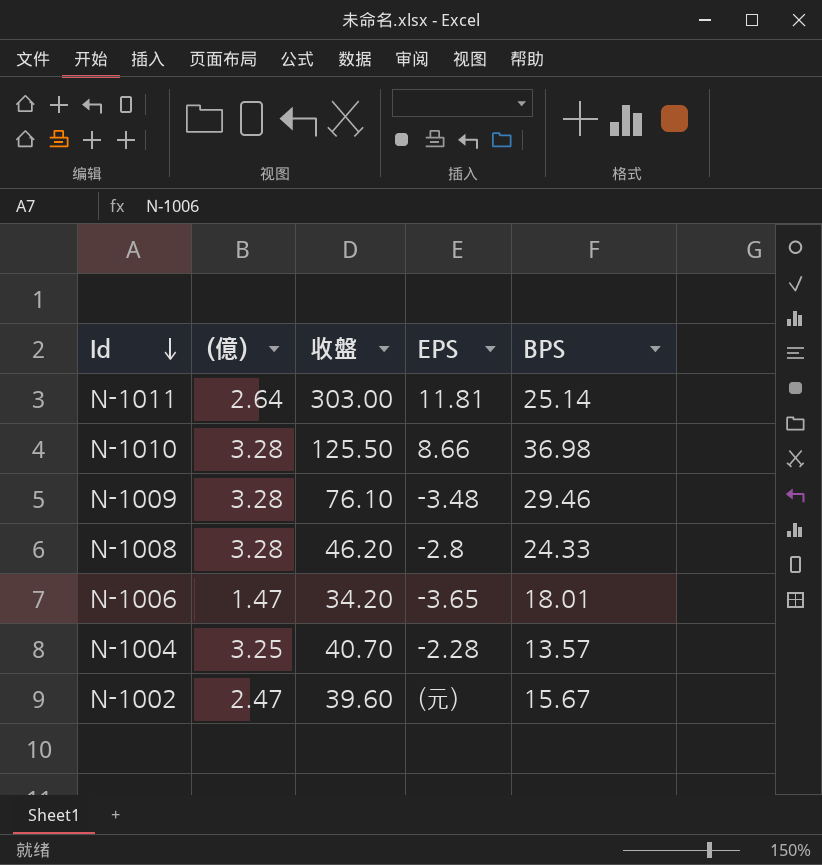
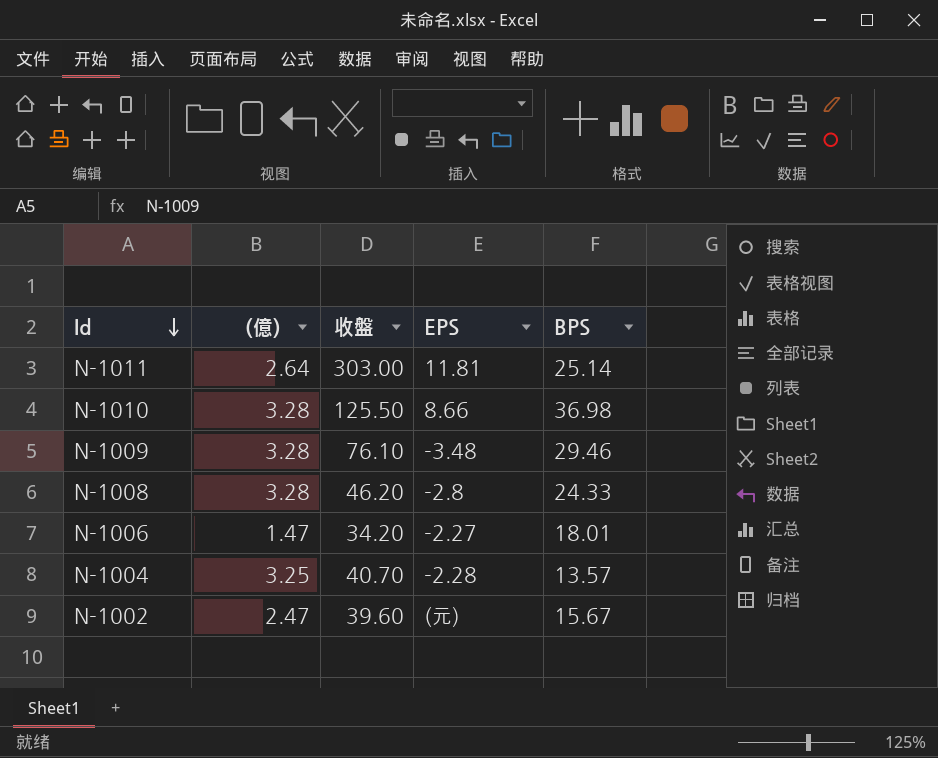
N-1006 | EPS: -3.65 -> -2.27

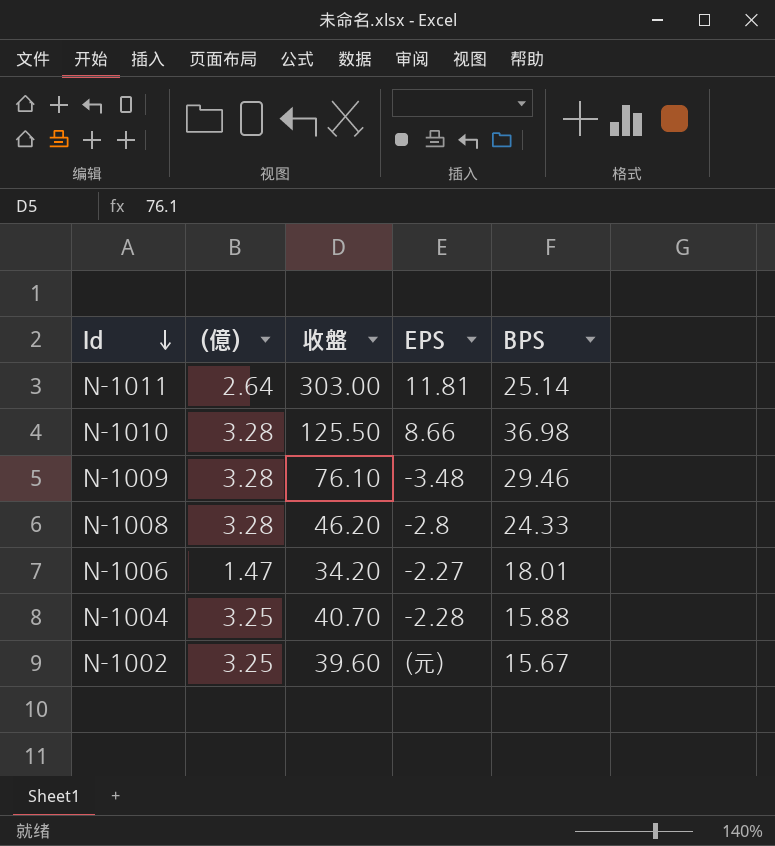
N-1004 | BPS: 13.57 -> 15.88
N-1002 | (億): 2.47 -> 3.25

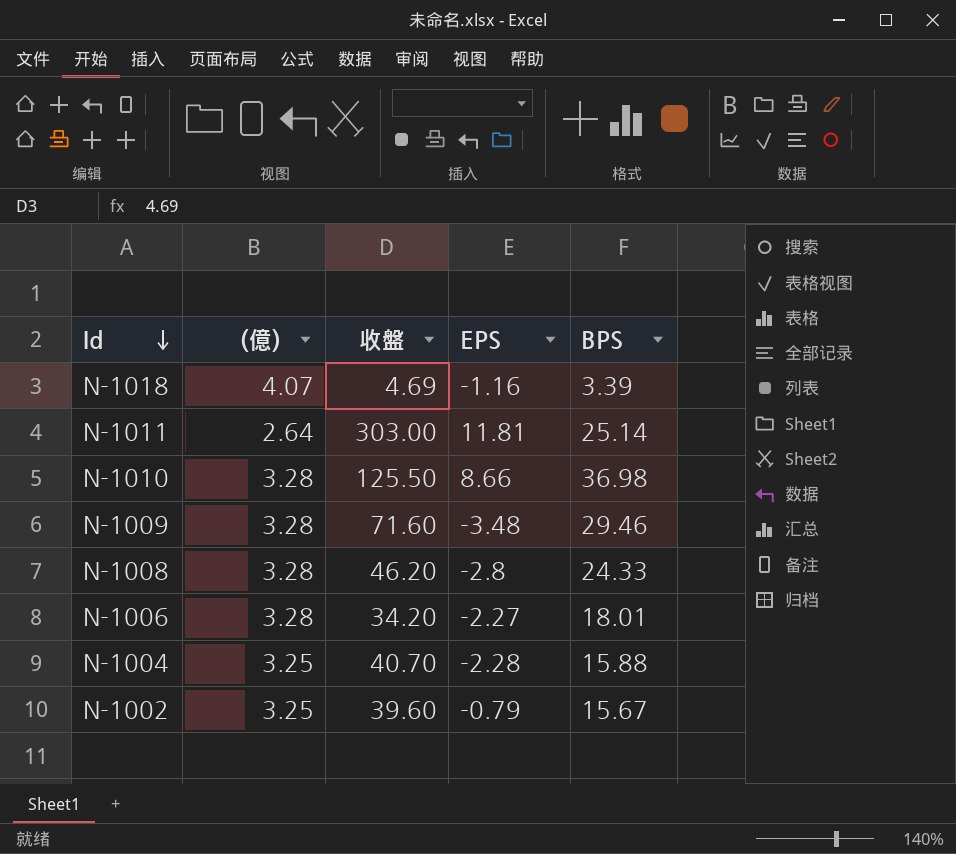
row N-1018: none -> 4.07 | 4.69 | -1.16 | 3.39
N-1009 | 收盤: 76.10 -> 71.60
N-1006 | (億): 1.47 -> 3.28
N-1002 | EPS: (元) -> -0.79

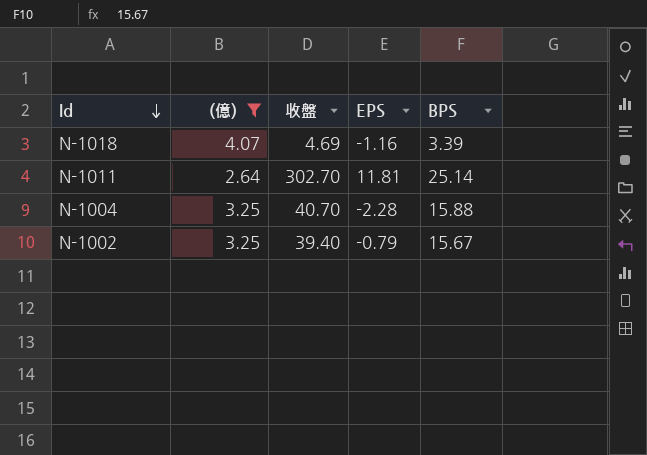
filter: none -> (億) != 3.28
N-1011 | 收盤: 303.00 -> 302.70
N-1002 | 收盤: 39.60 -> 39.40

